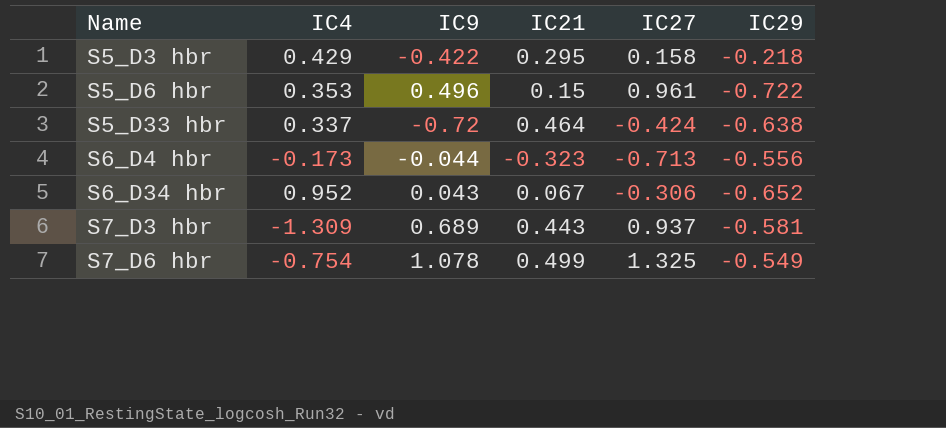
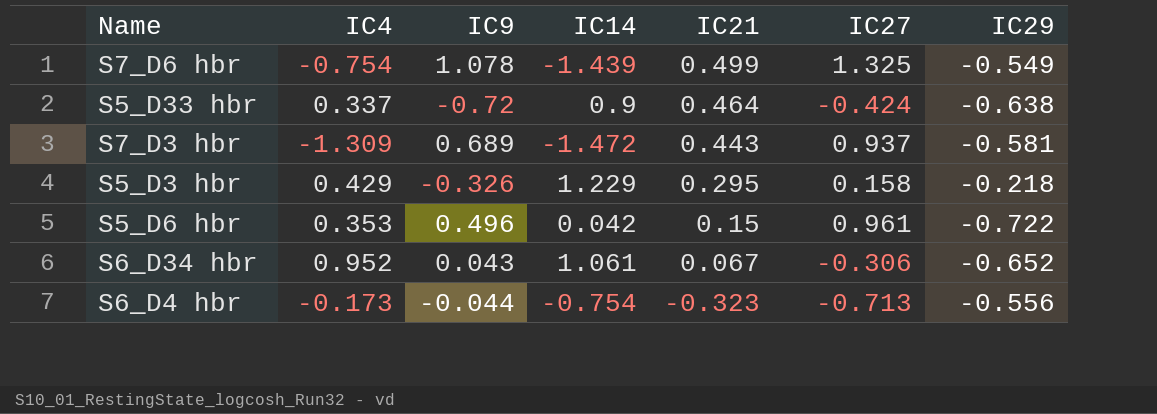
row order: Name ascending -> IC21 descending
column IC14 | position: none -> 4
S5_D3 hbr | IC9: -0.422 -> -0.326

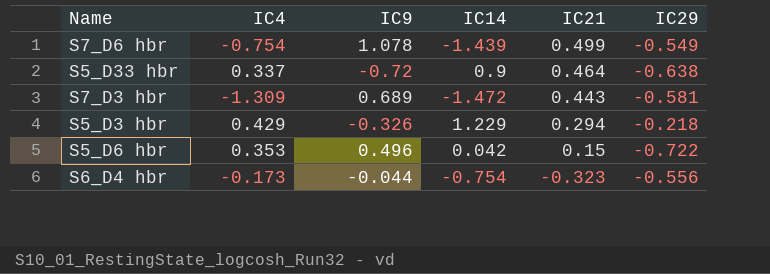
column IC27 | position: 6 -> none
row S6_D34 hbr: 0.952 | 0.043 | 1.061 | 0.067 | -0.306 | -0.652 -> none
S5_D3 hbr | IC21: 0.295 -> 0.294

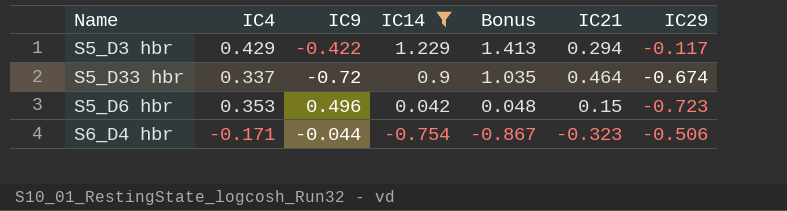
filter: none -> IC14 >= -0.754
row order: IC21 descending -> IC14 descending
column Bonus | formula: none -> [IC14] * 1.15
S5_D3 hbr | IC9: -0.326 -> -0.422
S5_D3 hbr | IC29: -0.218 -> -0.117
S5_D33 hbr | IC29: -0.638 -> -0.674
S5_D6 hbr | IC29: -0.722 -> -0.723
S6_D4 hbr | IC4: -0.173 -> -0.171
S6_D4 hbr | IC29: -0.556 -> -0.506

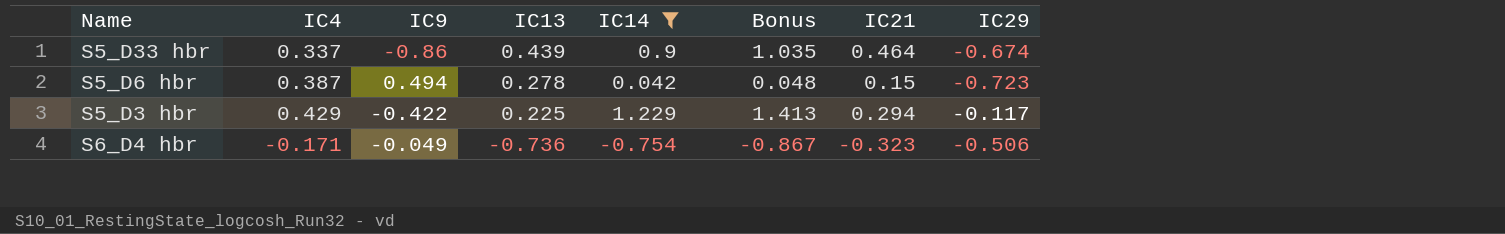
row order: IC14 descending -> IC13 descending
column IC13 | position: none -> 4
S5_D33 hbr | IC9: -0.72 -> -0.86
S5_D6 hbr | IC4: 0.353 -> 0.387
S5_D6 hbr | IC9: 0.496 -> 0.494
S6_D4 hbr | IC9: -0.044 -> -0.049

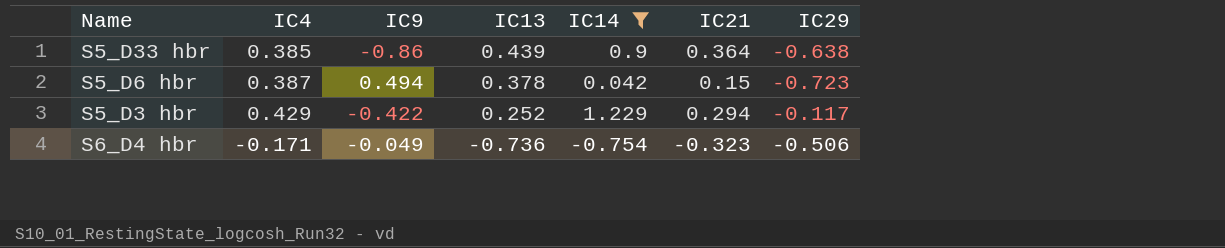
column Bonus | formula: [IC14] * 1.15 -> none
S5_D33 hbr | IC4: 0.337 -> 0.385
S5_D33 hbr | IC21: 0.464 -> 0.364
S5_D33 hbr | IC29: -0.674 -> -0.638
S5_D6 hbr | IC13: 0.278 -> 0.378
S5_D3 hbr | IC13: 0.225 -> 0.252

